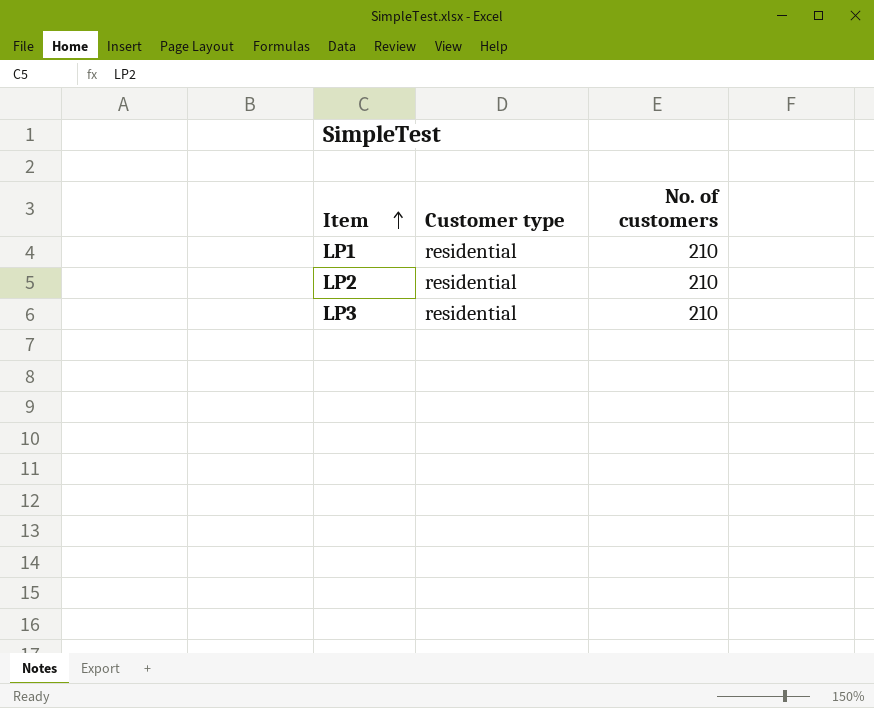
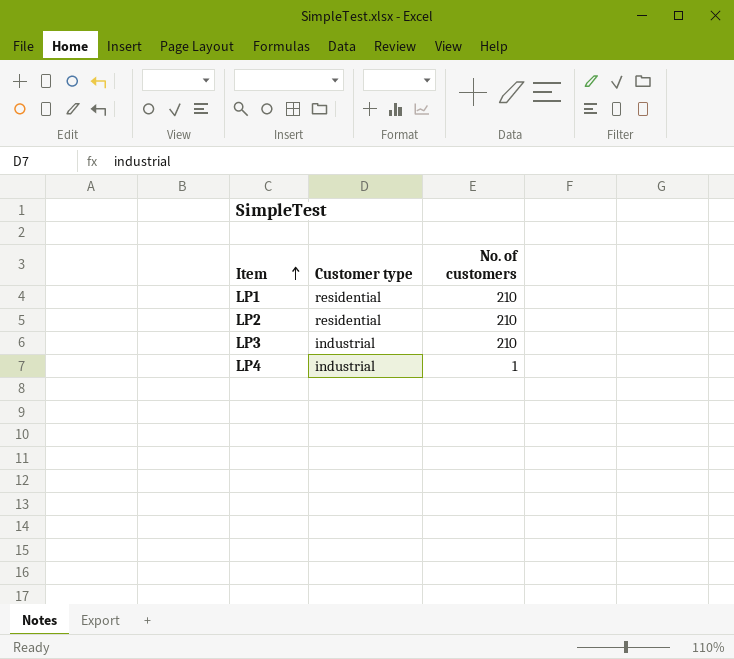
LP3 | Customer type: residential -> industrial
row LP4: none -> industrial | 1

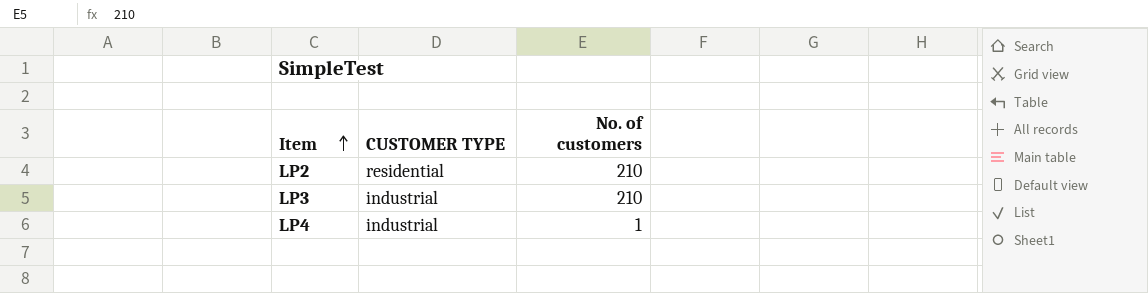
column name: Customer type -> CUSTOMER TYPE
row LP1: residential | 210 -> none

